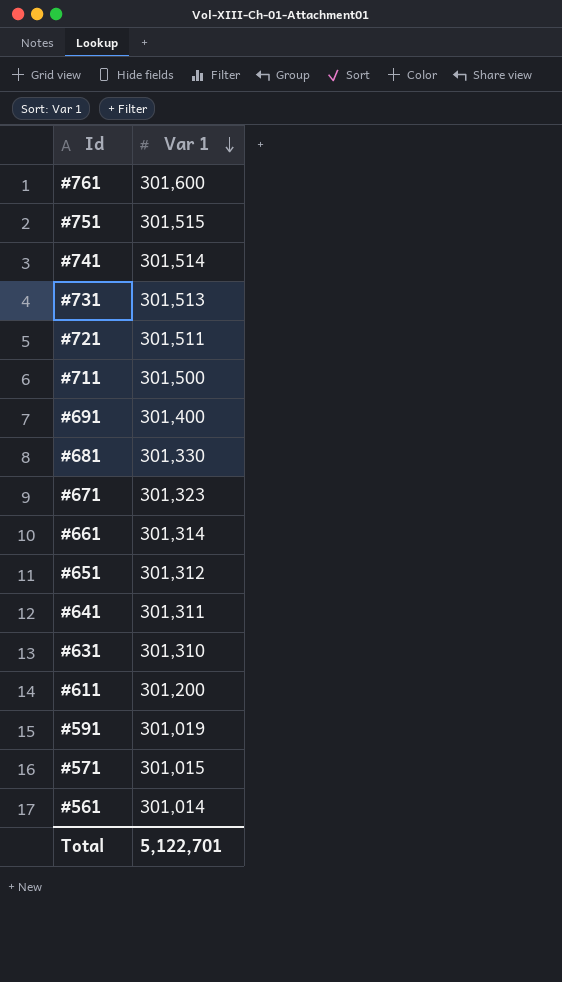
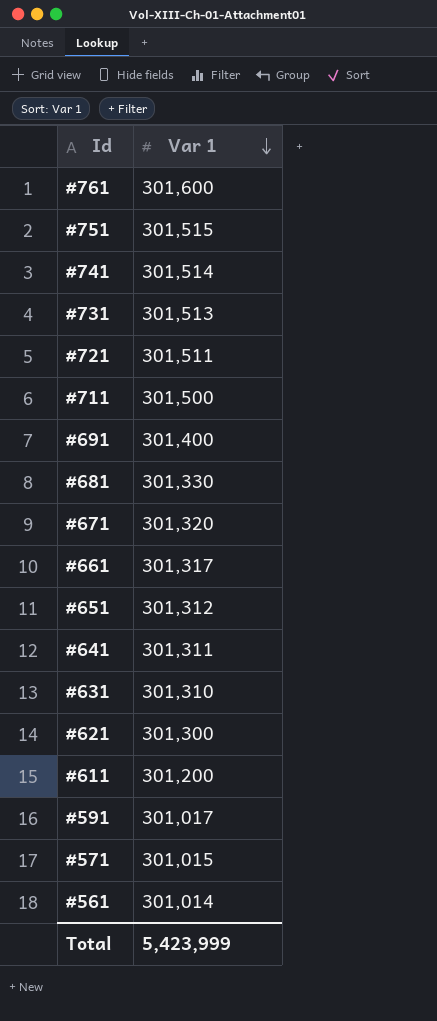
#671 | Var 1: 301,323 -> 301,320
#661 | Var 1: 301,314 -> 301,317
row #621: none -> 301,300
#591 | Var 1: 301,019 -> 301,017
Total | Var 1: 5,122,701 -> 5,423,999

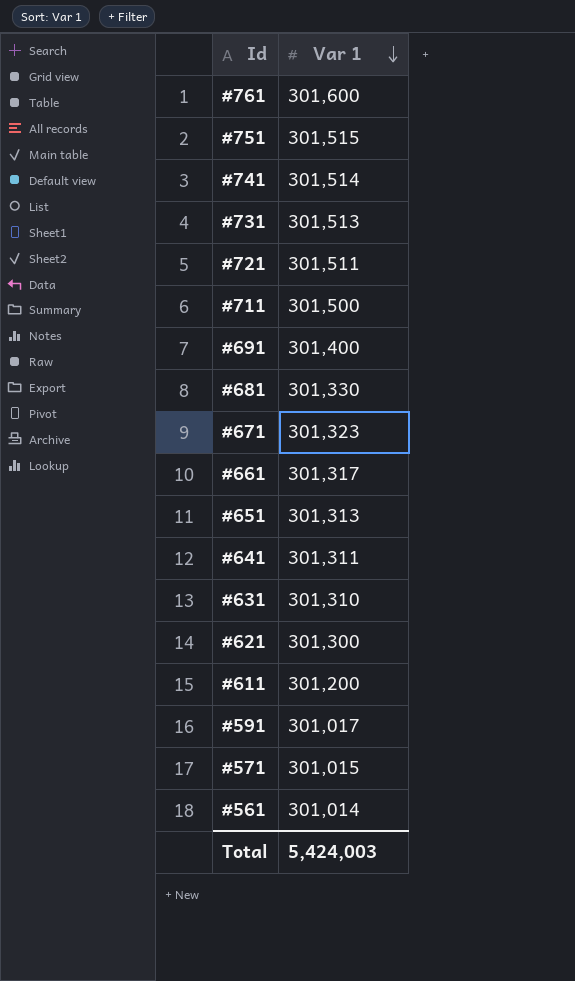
#671 | Var 1: 301,320 -> 301,323
#651 | Var 1: 301,312 -> 301,313
Total | Var 1: 5,423,999 -> 5,424,003

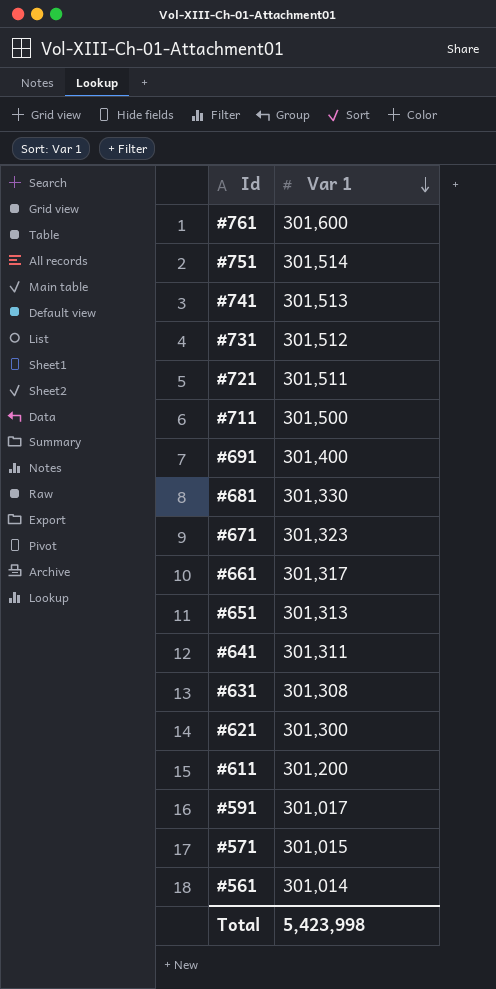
#751 | Var 1: 301,515 -> 301,514
#741 | Var 1: 301,514 -> 301,513
#731 | Var 1: 301,513 -> 301,512
#631 | Var 1: 301,310 -> 301,308
Total | Var 1: 5,424,003 -> 5,423,998

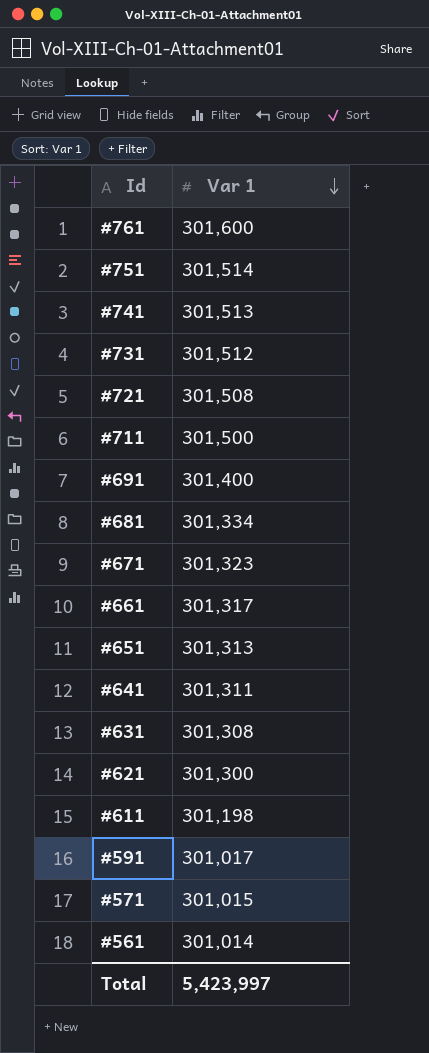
#721 | Var 1: 301,511 -> 301,508
#681 | Var 1: 301,330 -> 301,334
#611 | Var 1: 301,200 -> 301,198
Total | Var 1: 5,423,998 -> 5,423,997

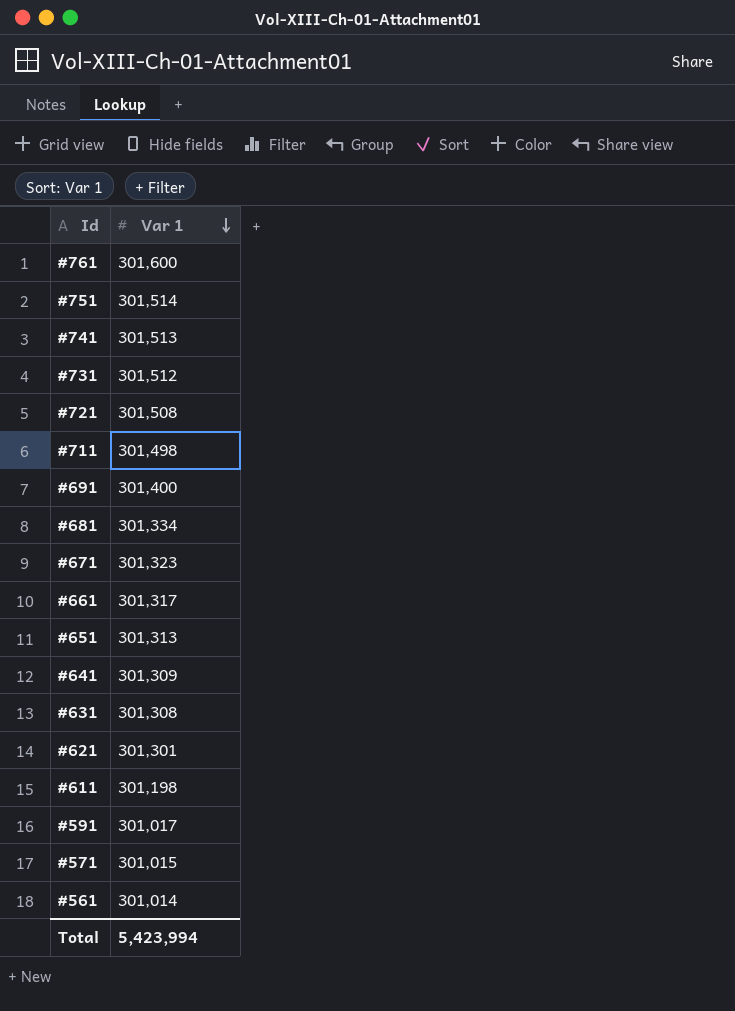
#711 | Var 1: 301,500 -> 301,498
#641 | Var 1: 301,311 -> 301,309
#621 | Var 1: 301,300 -> 301,301
Total | Var 1: 5,423,997 -> 5,423,994

